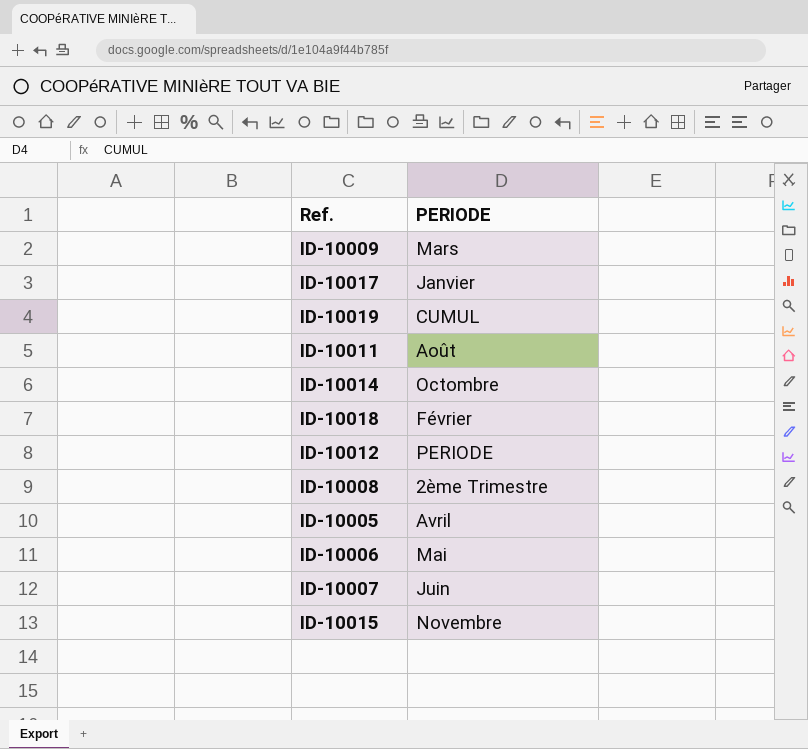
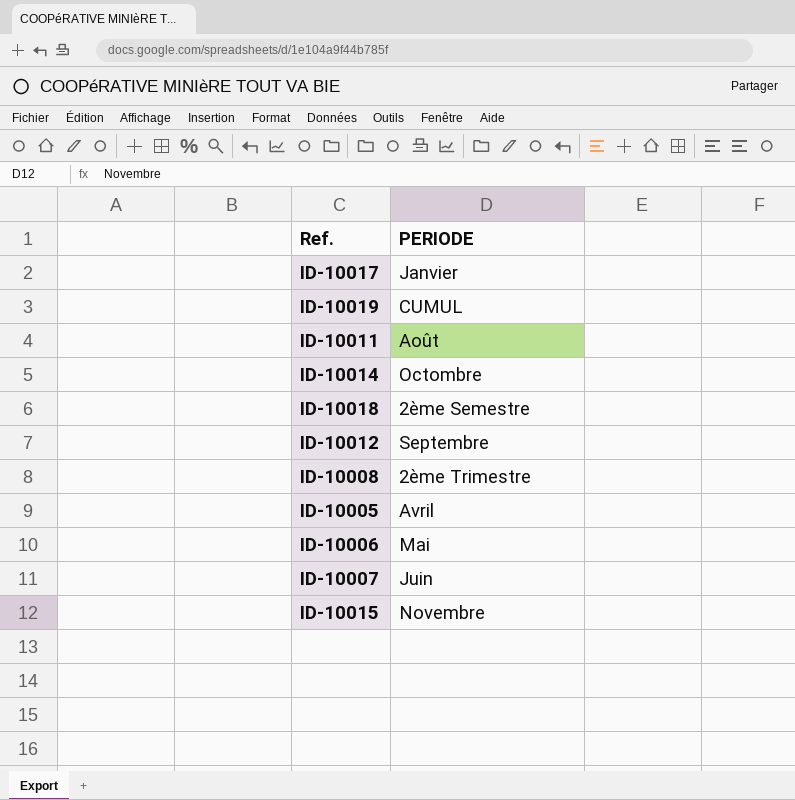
row ID-10009: Mars -> none
ID-10018 | PERIODE: Février -> 2ème Semestre
ID-10012 | PERIODE: PERIODE -> Septembre

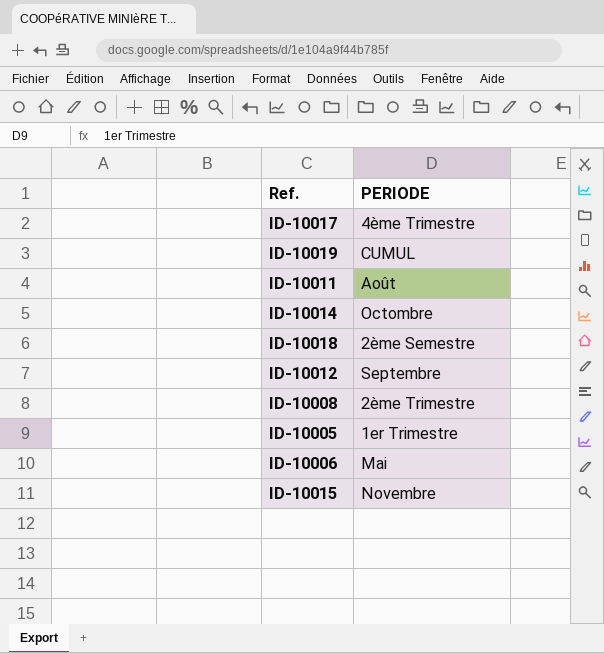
row ID-10007: Juin -> none
ID-10017 | PERIODE: Janvier -> 4ème Trimestre
ID-10005 | PERIODE: Avril -> 1er Trimestre

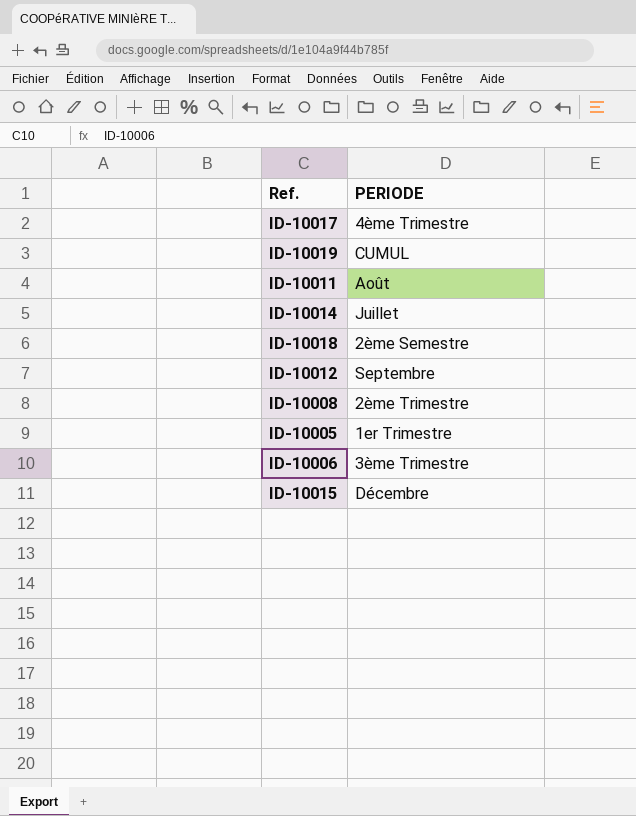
ID-10014 | PERIODE: Octombre -> Juillet
ID-10006 | PERIODE: Mai -> 3ème Trimestre
ID-10015 | PERIODE: Novembre -> Décembre

